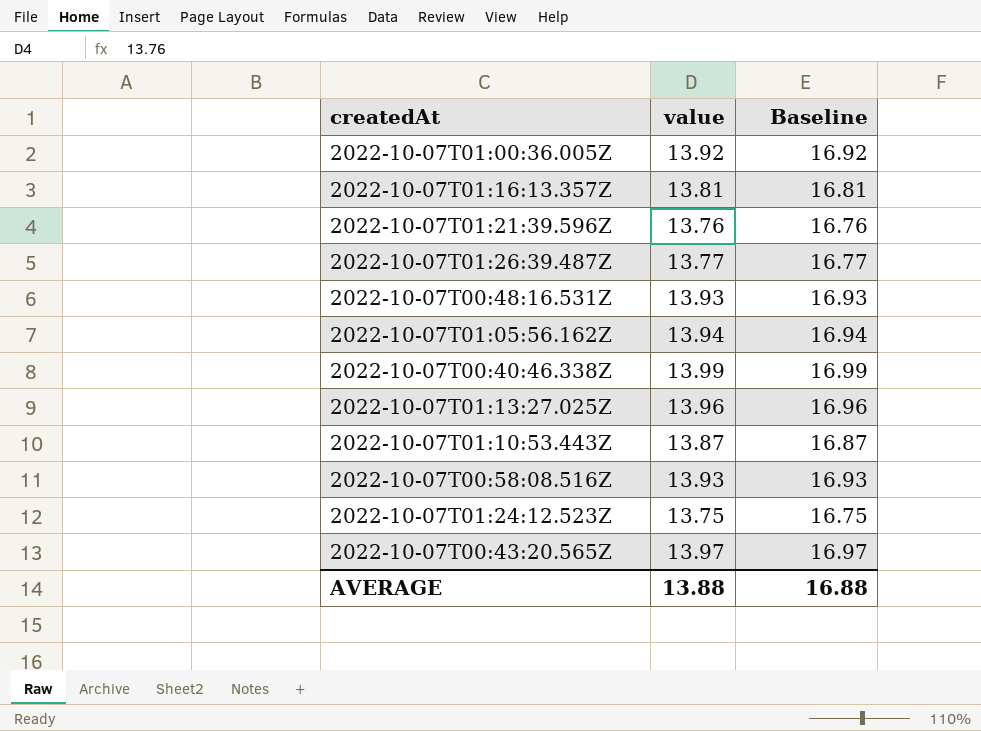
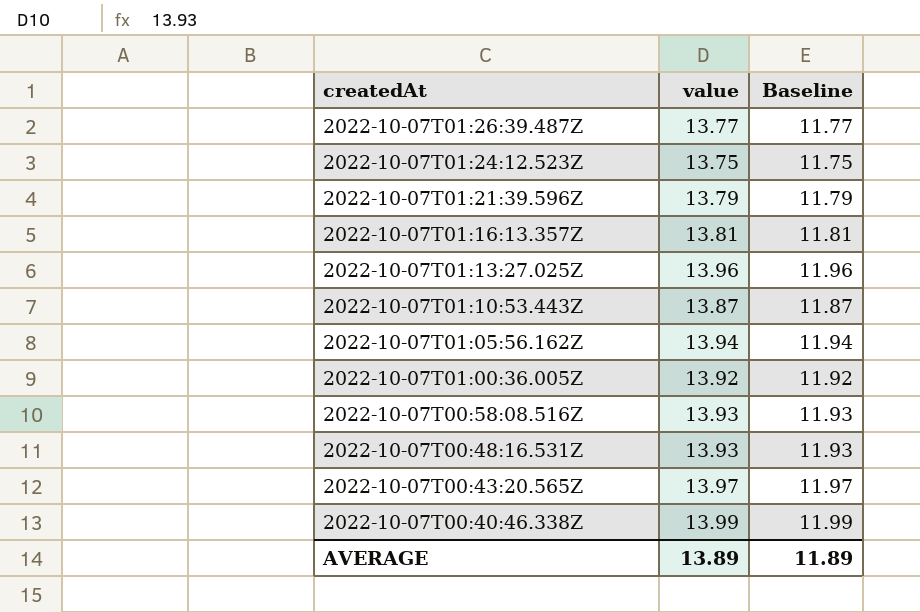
row order: none -> createdAt descending
column Baseline | formula: [value] + 3 -> [value] - 2
2022-10-07T01:21:39.596Z | value: 13.76 -> 13.79
AVERAGE | value: 13.88 -> 13.89
AVERAGE | Baseline: 16.88 -> 11.89

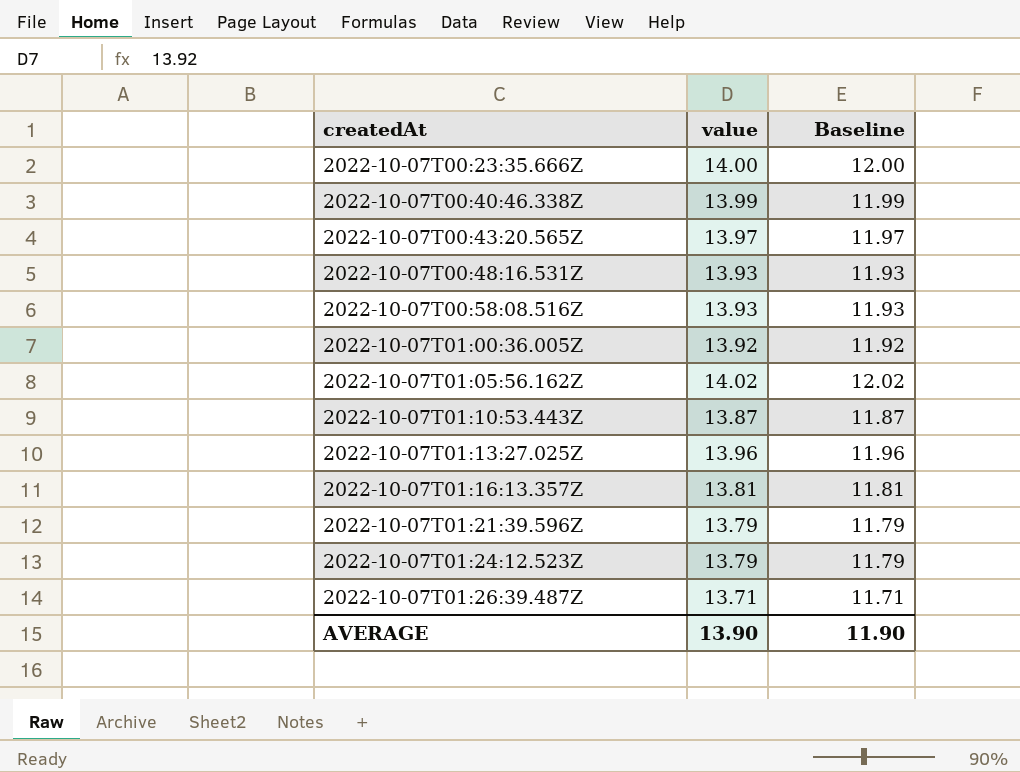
row order: createdAt descending -> createdAt ascending
row 2022-10-07T00:23:35.666Z: none -> 14.00 | 12.00
2022-10-07T01:05:56.162Z | value: 13.94 -> 14.02
2022-10-07T01:05:56.162Z | Baseline: 11.94 -> 12.02
2022-10-07T01:24:12.523Z | value: 13.75 -> 13.79
2022-10-07T01:24:12.523Z | Baseline: 11.75 -> 11.79
2022-10-07T01:26:39.487Z | value: 13.77 -> 13.71
2022-10-07T01:26:39.487Z | Baseline: 11.77 -> 11.71
AVERAGE | value: 13.89 -> 13.90
AVERAGE | Baseline: 11.89 -> 11.90

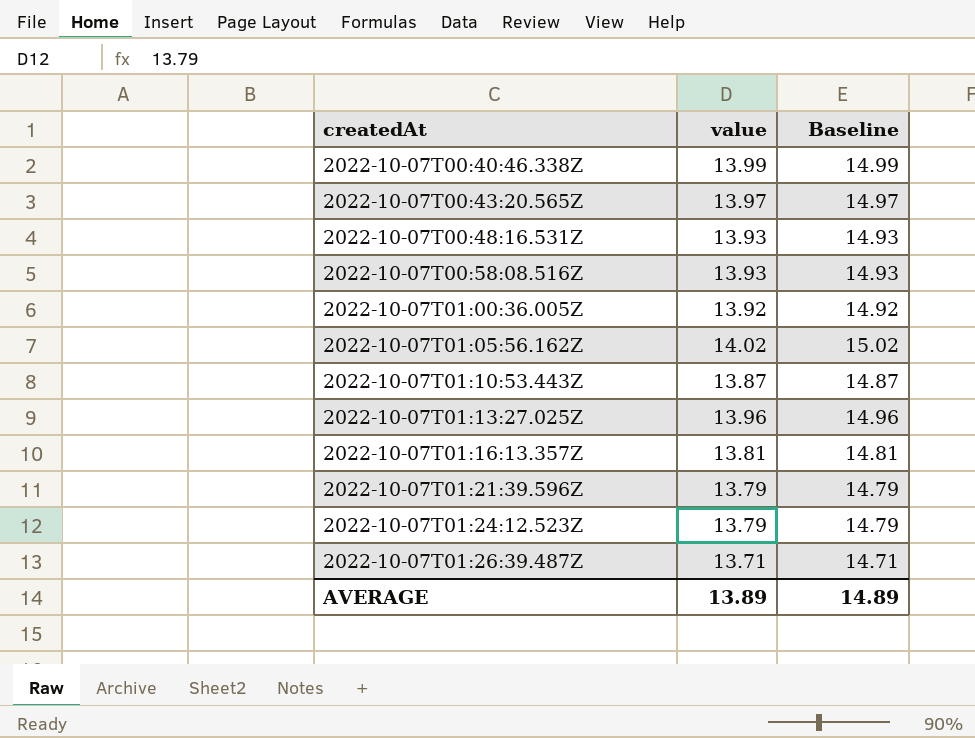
column Baseline | formula: [value] - 2 -> [value] + 1
row 2022-10-07T00:23:35.666Z: 14.00 | 12.00 -> none
AVERAGE | value: 13.90 -> 13.89
AVERAGE | Baseline: 11.90 -> 14.89

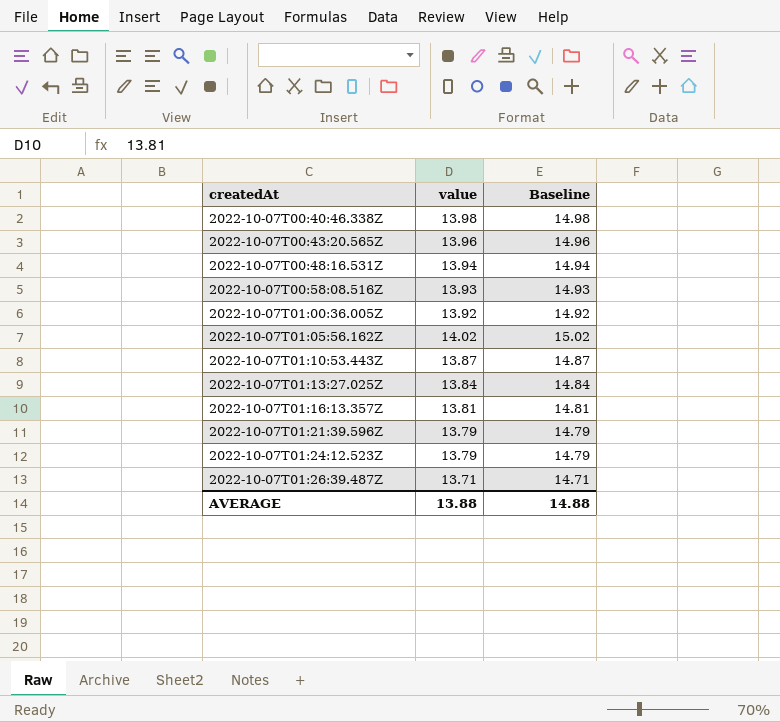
2022-10-07T00:40:46.338Z | value: 13.99 -> 13.98
2022-10-07T00:40:46.338Z | Baseline: 14.99 -> 14.98
2022-10-07T00:43:20.565Z | value: 13.97 -> 13.96
2022-10-07T00:43:20.565Z | Baseline: 14.97 -> 14.96
2022-10-07T00:48:16.531Z | value: 13.93 -> 13.94
2022-10-07T00:48:16.531Z | Baseline: 14.93 -> 14.94
2022-10-07T01:13:27.025Z | value: 13.96 -> 13.84
2022-10-07T01:13:27.025Z | Baseline: 14.96 -> 14.84
AVERAGE | value: 13.89 -> 13.88
AVERAGE | Baseline: 14.89 -> 14.88

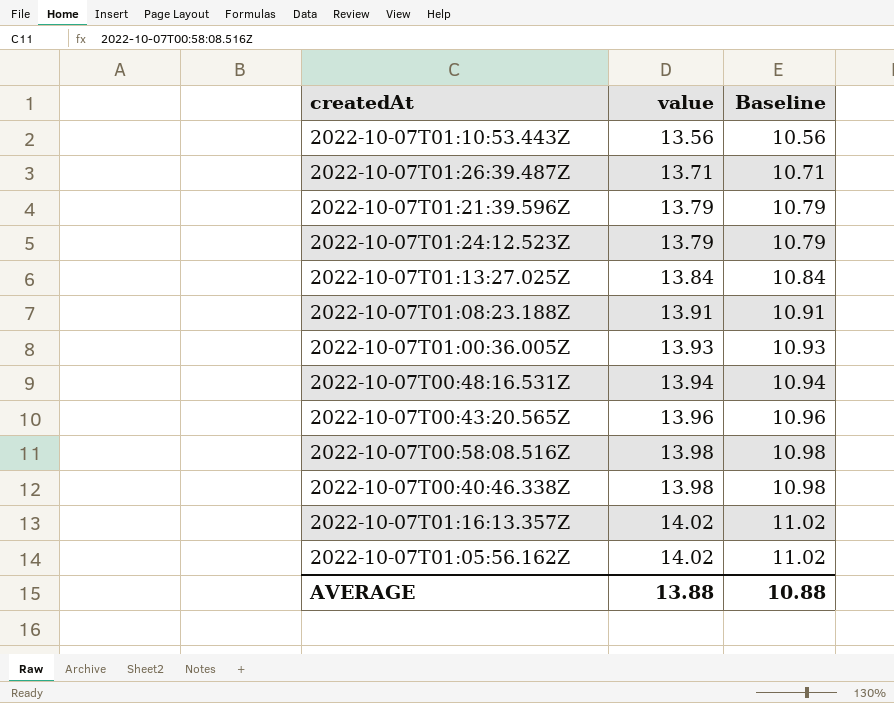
row order: createdAt ascending -> value ascending
column Baseline | formula: [value] + 1 -> [value] - 3
2022-10-07T01:10:53.443Z | value: 13.87 -> 13.56
row 2022-10-07T01:08:23.188Z: none -> 13.91 | 10.91
2022-10-07T01:00:36.005Z | value: 13.92 -> 13.93
2022-10-07T00:58:08.516Z | value: 13.93 -> 13.98
2022-10-07T01:16:13.357Z | value: 13.81 -> 14.02
AVERAGE | Baseline: 14.88 -> 10.88

